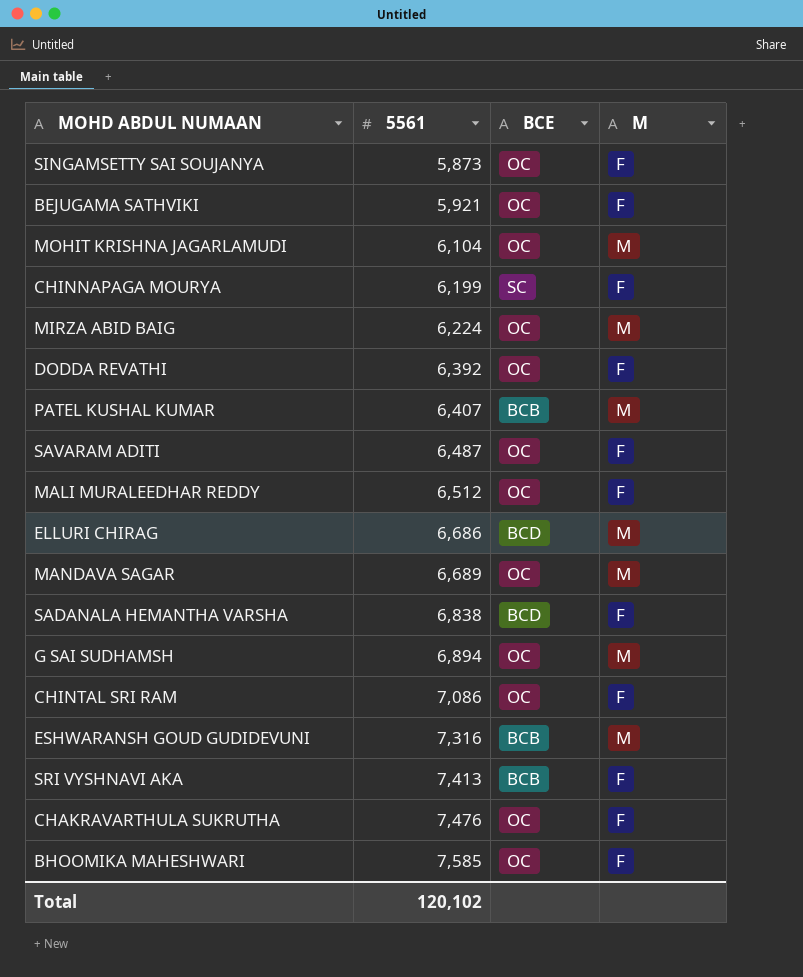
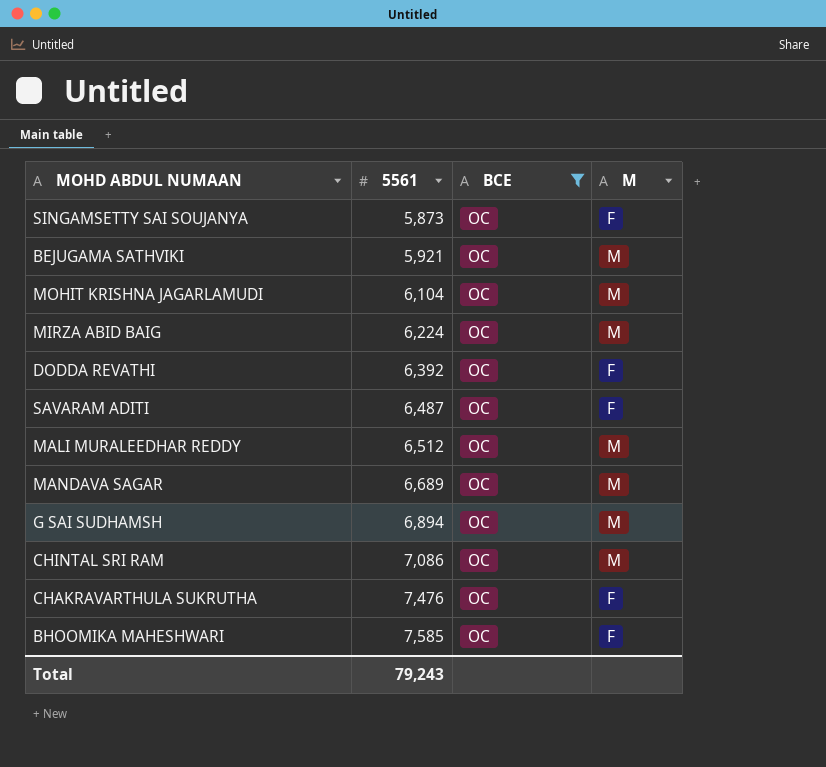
filter: none -> BCE = OC
BEJUGAMA SATHVIKI | M: F -> M
MALI MURALEEDHAR REDDY | M: F -> M
CHINTAL SRI RAM | M: F -> M
Total | 5561: 120,102 -> 79,243

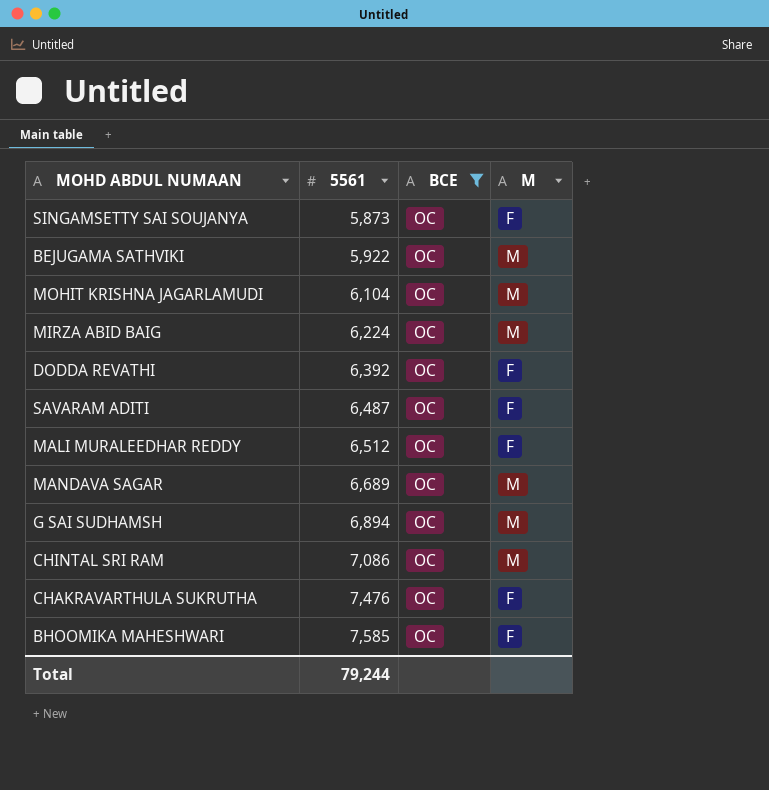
BEJUGAMA SATHVIKI | 5561: 5,921 -> 5,922
MALI MURALEEDHAR REDDY | M: M -> F
Total | 5561: 79,243 -> 79,244

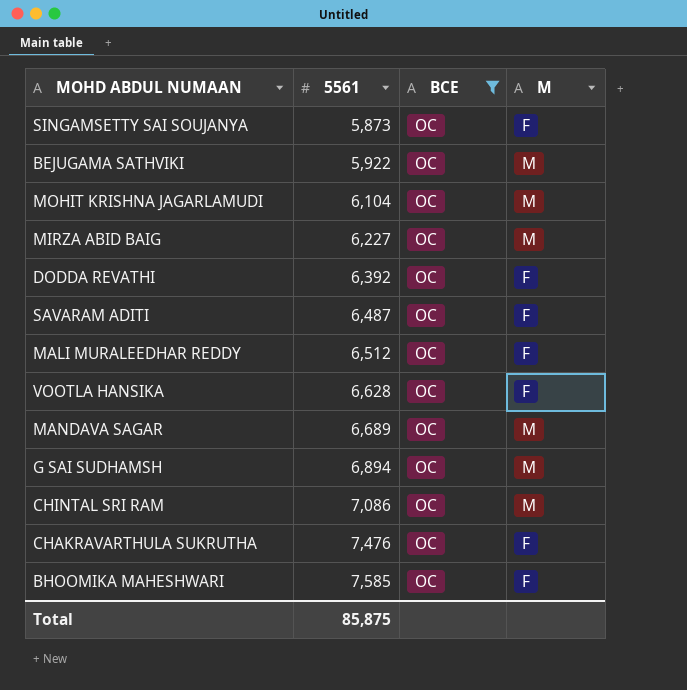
MIRZA ABID BAIG | 5561: 6,224 -> 6,227
row VOOTLA HANSIKA: none -> 6,628 | OC | F
Total | 5561: 79,244 -> 85,875

